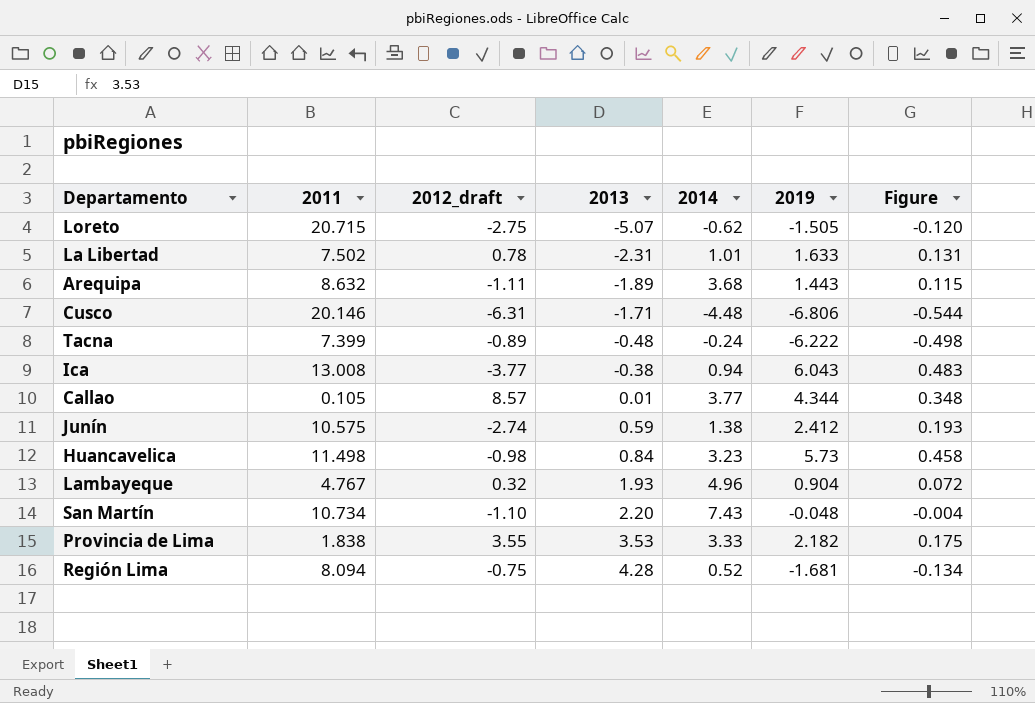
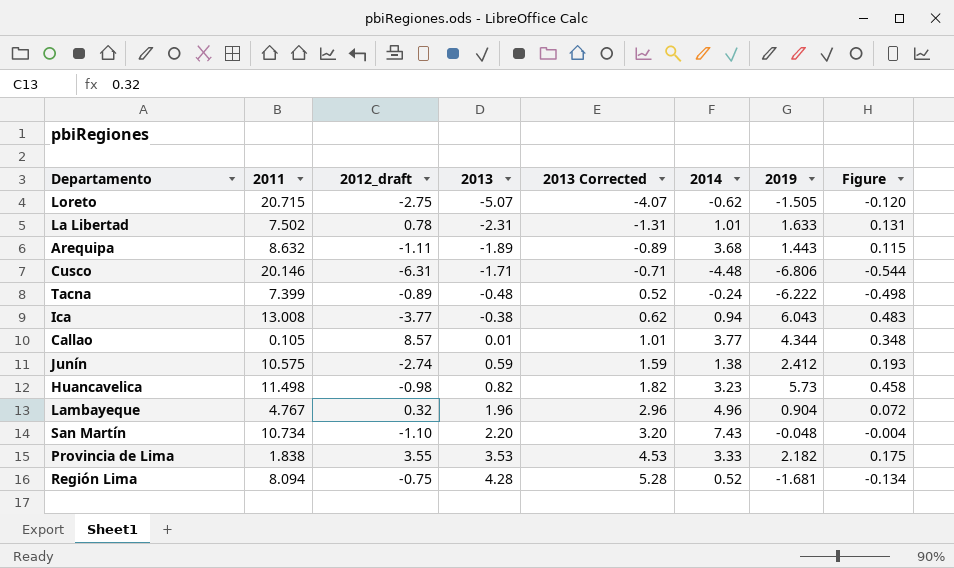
column 2013 Corrected | formula: none -> [2013] + 1
Huancavelica | 2013: 0.84 -> 0.82
Lambayeque | 2013: 1.93 -> 1.96

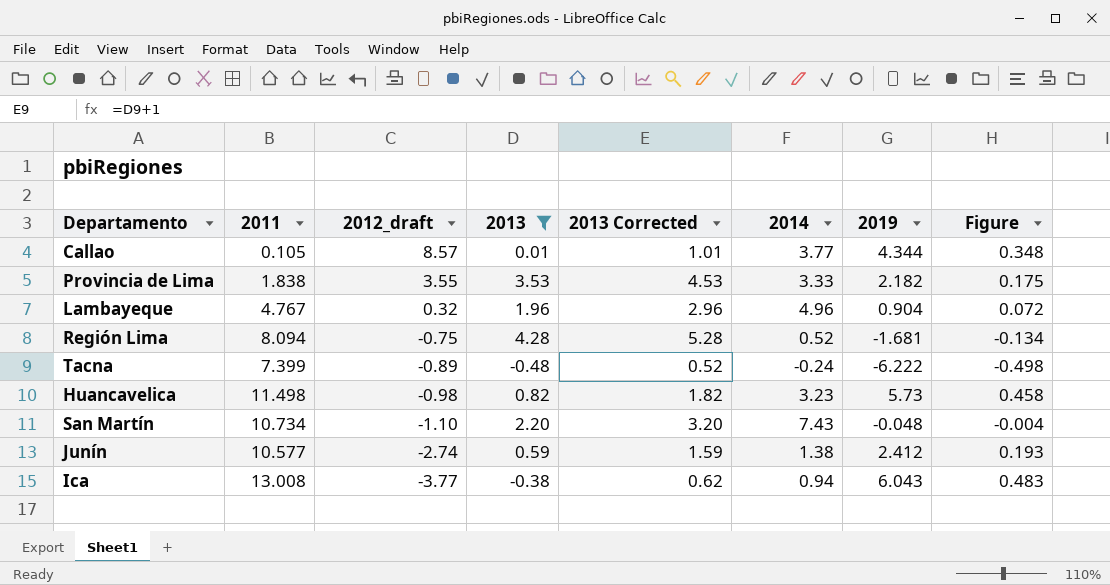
filter: none -> 2013 >= -0.48
row order: 2013 ascending -> 2012_draft descending
Junín | 2011: 10.575 -> 10.577

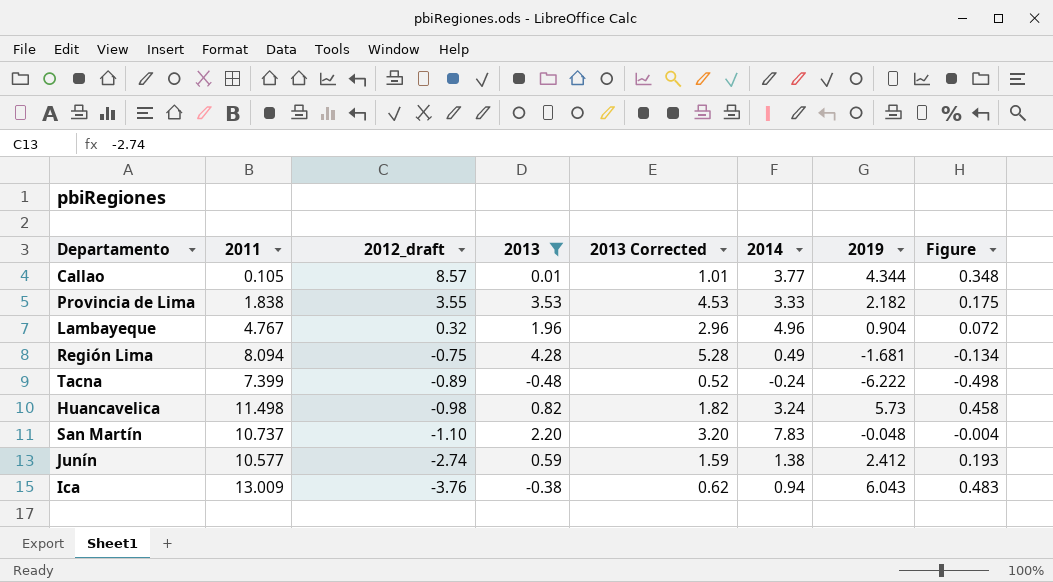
Región Lima | 2014: 0.52 -> 0.49
Huancavelica | 2014: 3.23 -> 3.24
San Martín | 2011: 10.734 -> 10.737
San Martín | 2014: 7.43 -> 7.83
Ica | 2011: 13.008 -> 13.009
Ica | 2012_draft: -3.77 -> -3.76

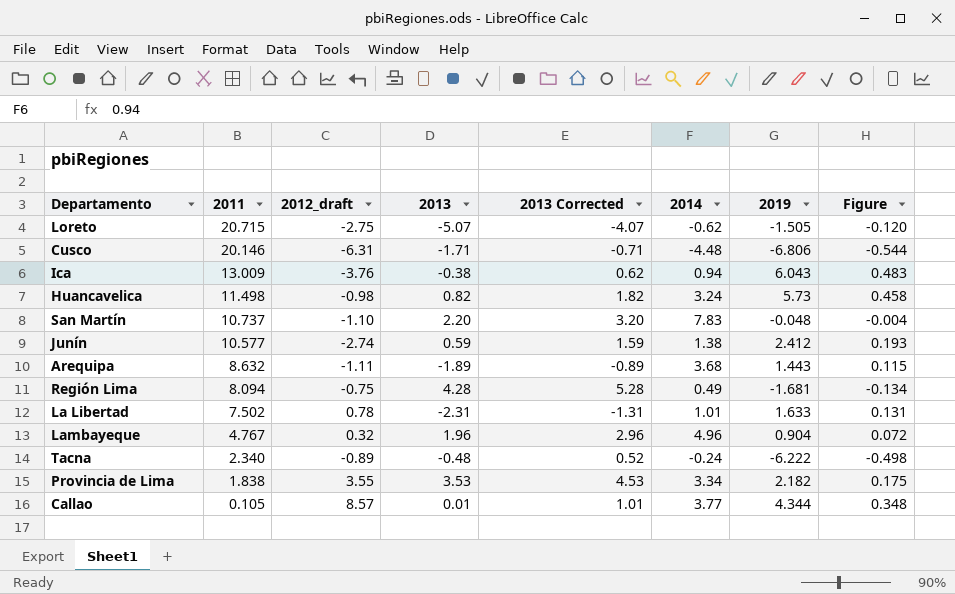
filter: 2013 >= -0.48 -> none
row order: 2012_draft descending -> 2011 descending
Tacna | 2011: 7.399 -> 2.340
Provincia de Lima | 2014: 3.33 -> 3.34

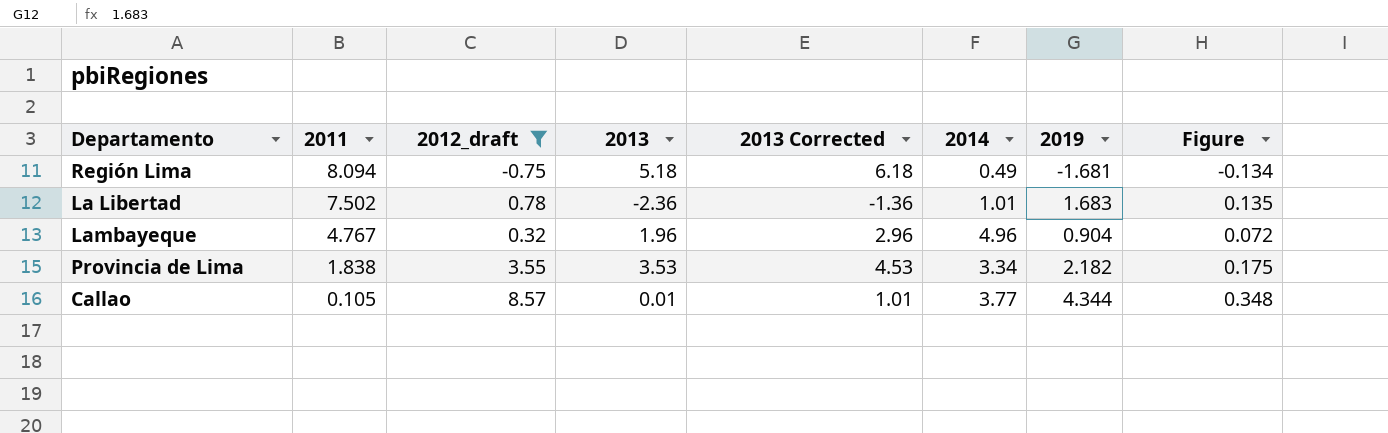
filter: none -> 2012_draft >= -0.75
Región Lima | 2013: 4.28 -> 5.18
Región Lima | 2013 Corrected: 5.28 -> 6.18
La Libertad | 2013: -2.31 -> -2.36
La Libertad | 2013 Corrected: -1.31 -> -1.36
La Libertad | 2019: 1.633 -> 1.683
La Libertad | Figure: 0.131 -> 0.135

